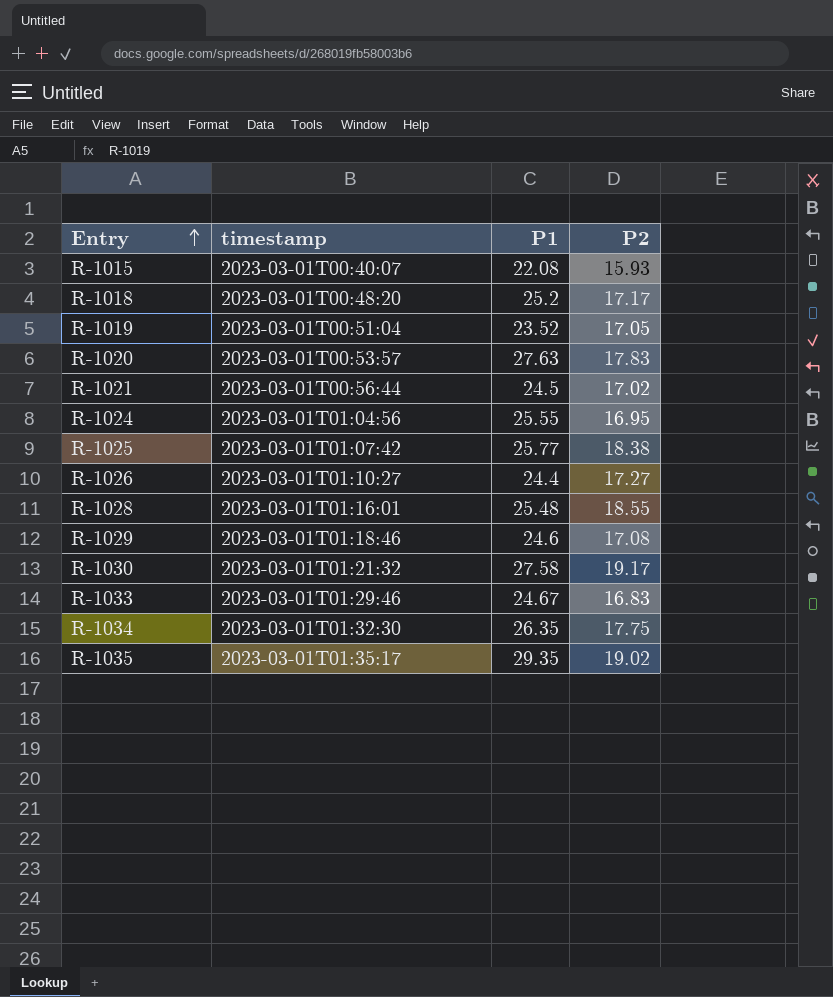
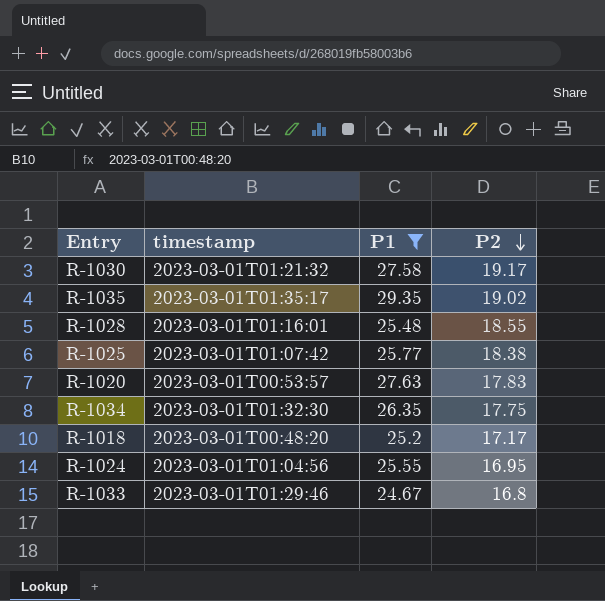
filter: none -> P1 >= 24.67
row order: Entry ascending -> P2 descending
R-1033 | P2: 16.83 -> 16.8

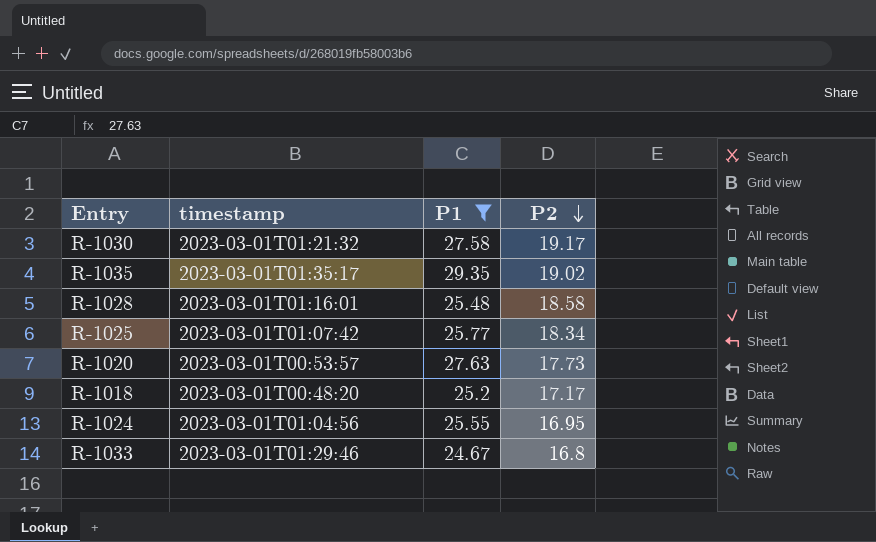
row R-1034: 2023-03-01T01:32:30 | 26.35 | 17.75 -> none
R-1028 | P2: 18.55 -> 18.58
R-1025 | P2: 18.38 -> 18.34
R-1020 | P2: 17.83 -> 17.73

